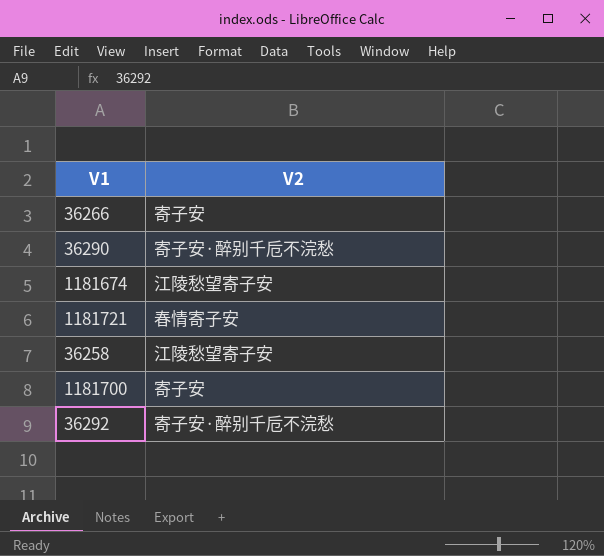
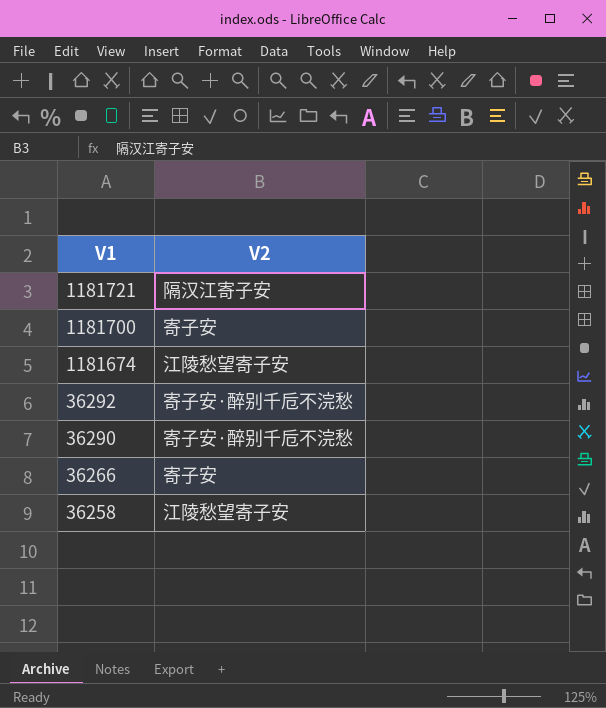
row order: none -> V1 descending
1181721 | V2: 春情寄子安 -> 隔汉江寄子安

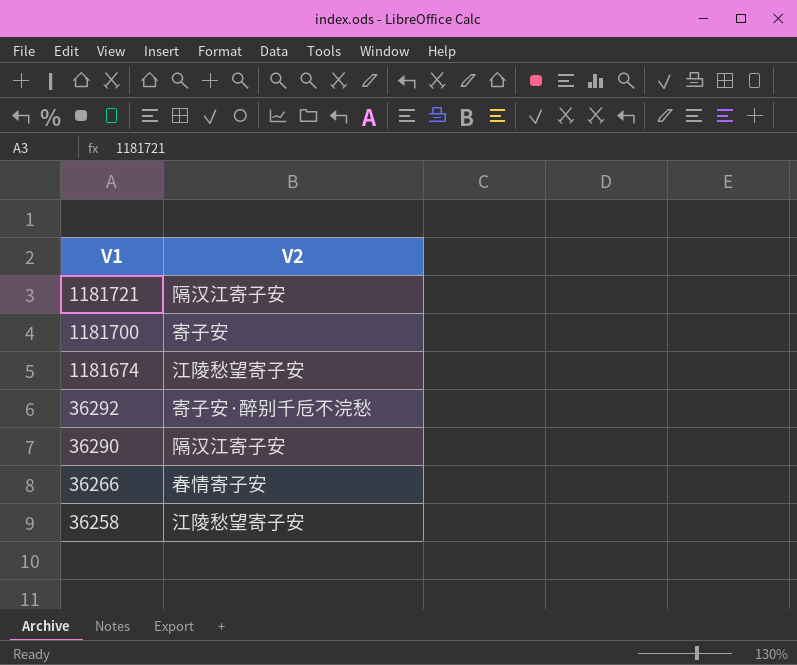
36290 | V2: 寄子安·醉别千卮不浣愁 -> 隔汉江寄子安
36266 | V2: 寄子安 -> 春情寄子安

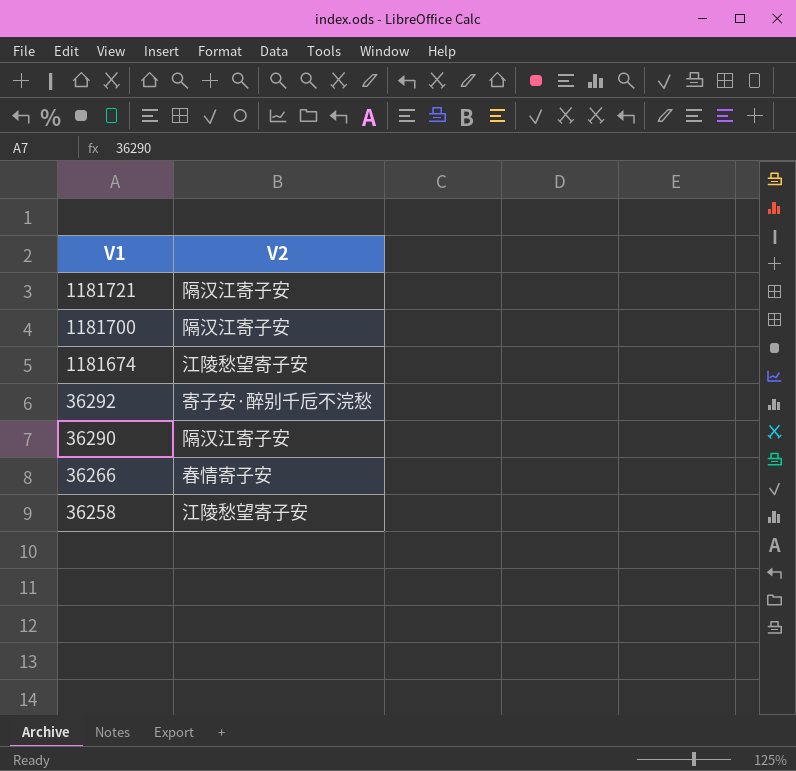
1181700 | V2: 寄子安 -> 隔汉江寄子安

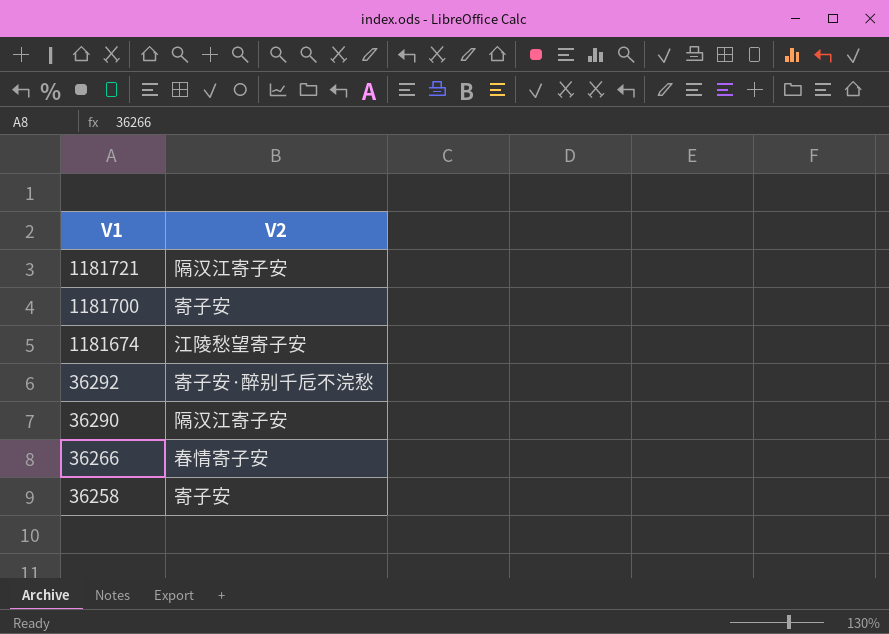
1181700 | V2: 隔汉江寄子安 -> 寄子安
36258 | V2: 江陵愁望寄子安 -> 寄子安

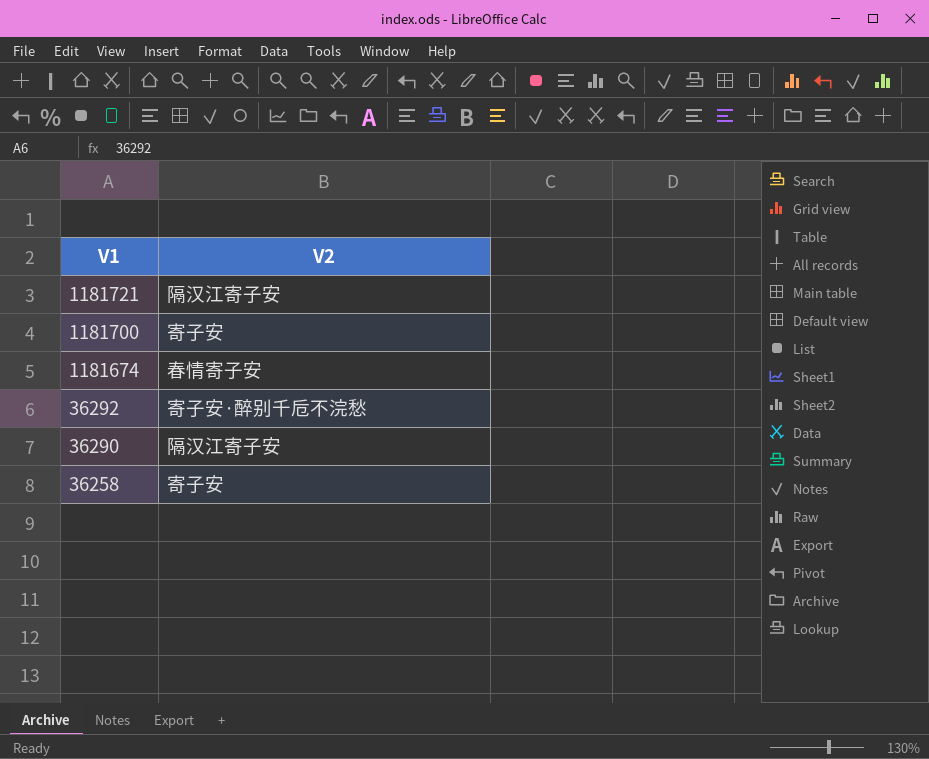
row 36266: 春情寄子安 -> none
1181674 | V2: 江陵愁望寄子安 -> 春情寄子安

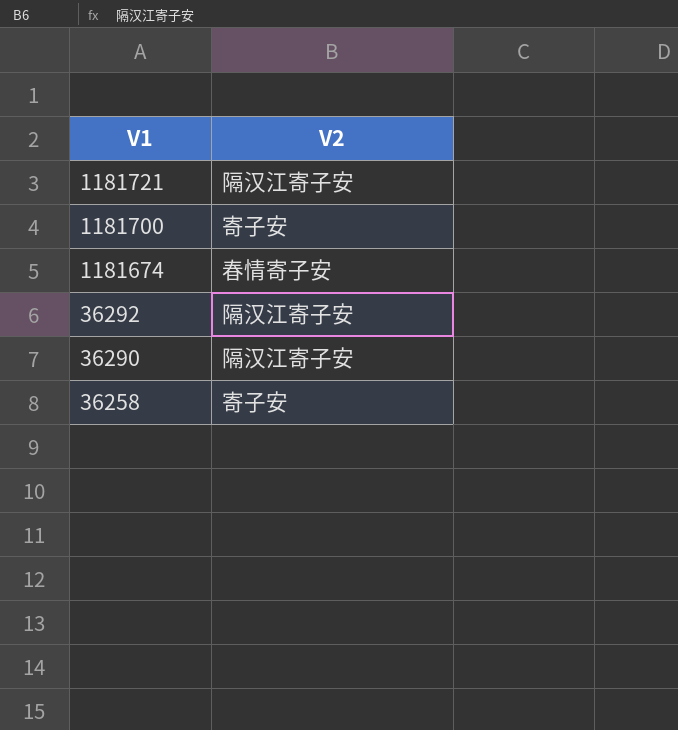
36292 | V2: 寄子安·醉别千卮不浣愁 -> 隔汉江寄子安

